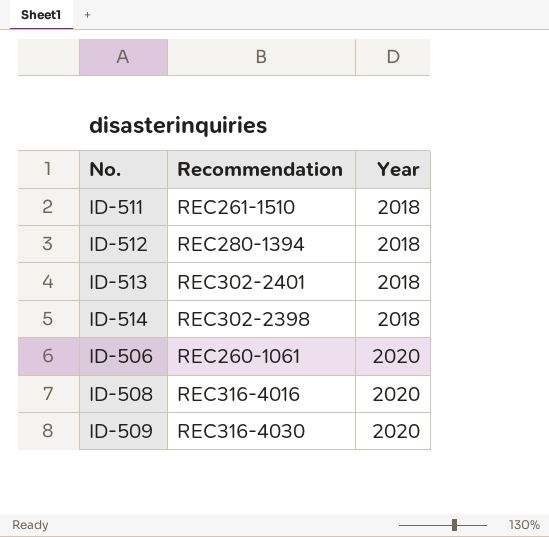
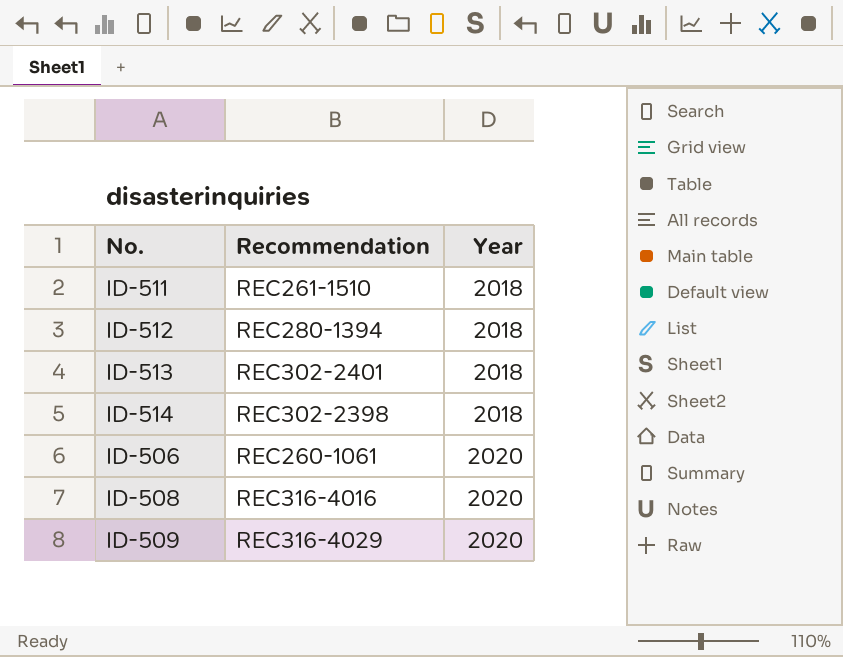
ID-509 | Recommendation: REC316-4030 -> REC316-4029

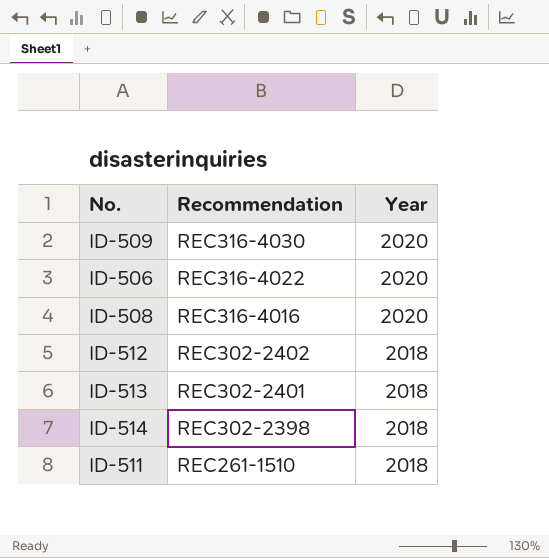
row order: Year ascending -> Recommendation descending
ID-509 | Recommendation: REC316-4029 -> REC316-4030
ID-506 | Recommendation: REC260-1061 -> REC316-4022
ID-512 | Recommendation: REC280-1394 -> REC302-2402

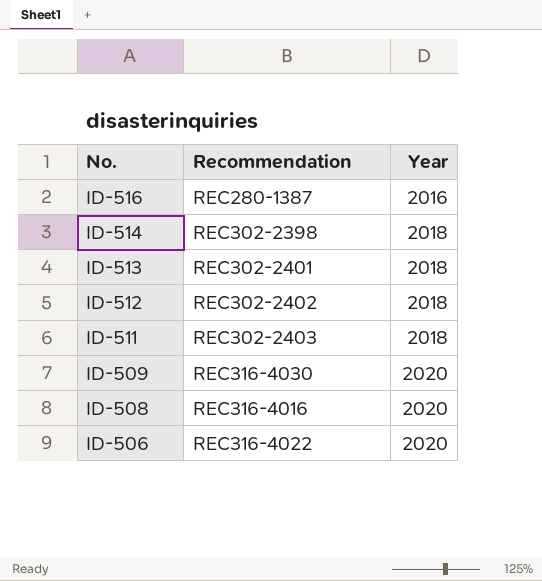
row order: Recommendation descending -> No. descending
row ID-516: none -> REC280-1387 | 2016
ID-511 | Recommendation: REC261-1510 -> REC302-2403

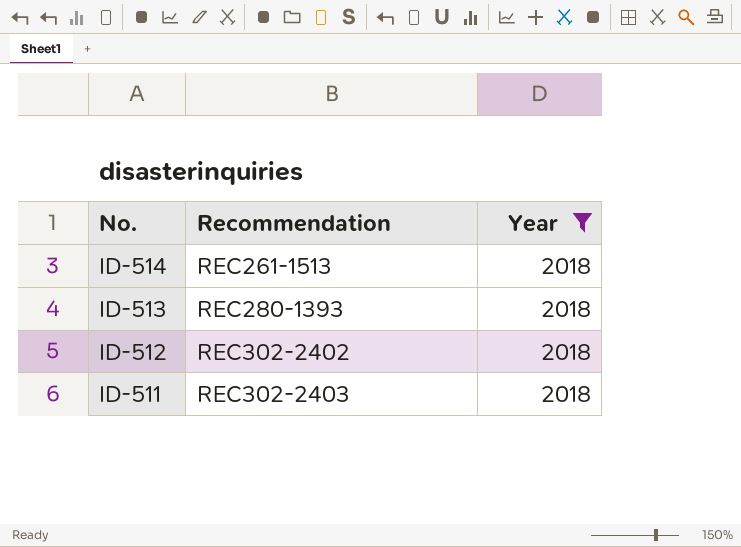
filter: none -> Year = 2018
ID-514 | Recommendation: REC302-2398 -> REC261-1513
ID-513 | Recommendation: REC302-2401 -> REC280-1393

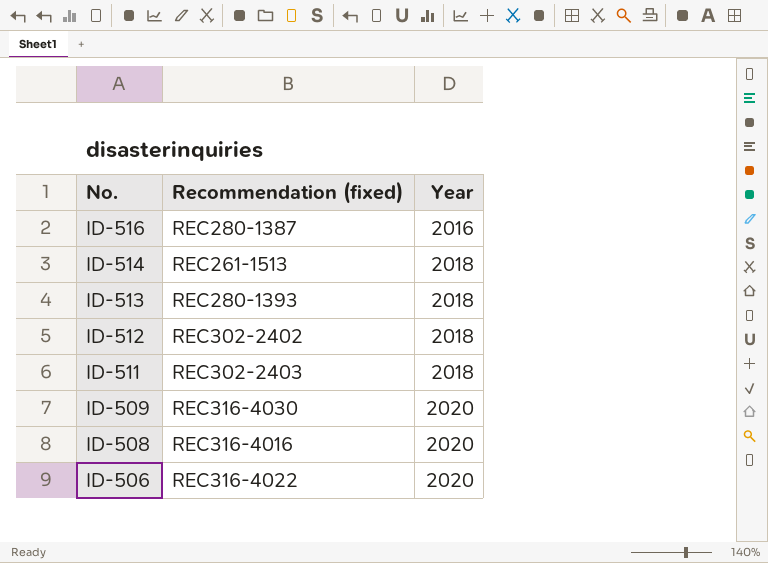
filter: Year = 2018 -> none
column name: Recommendation -> Recommendation (fixed)

